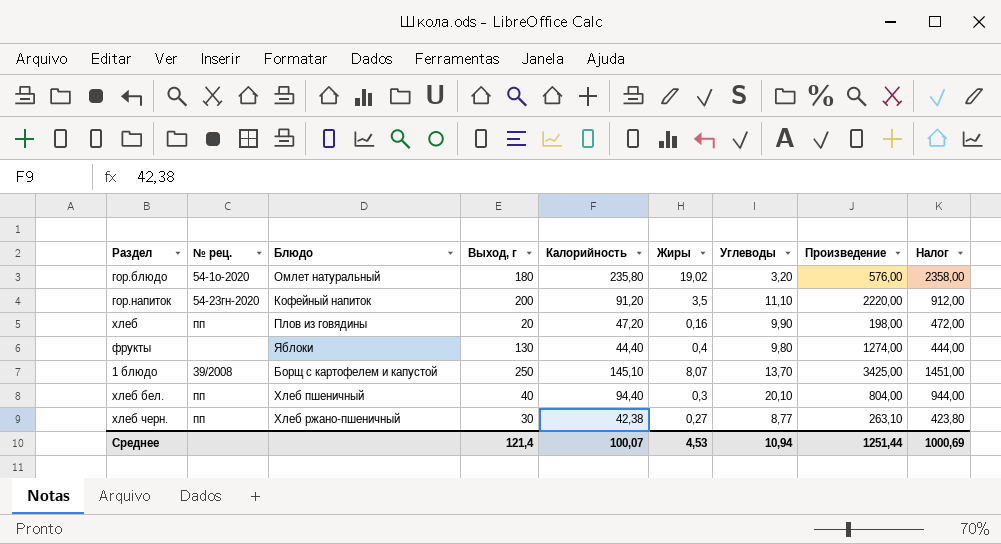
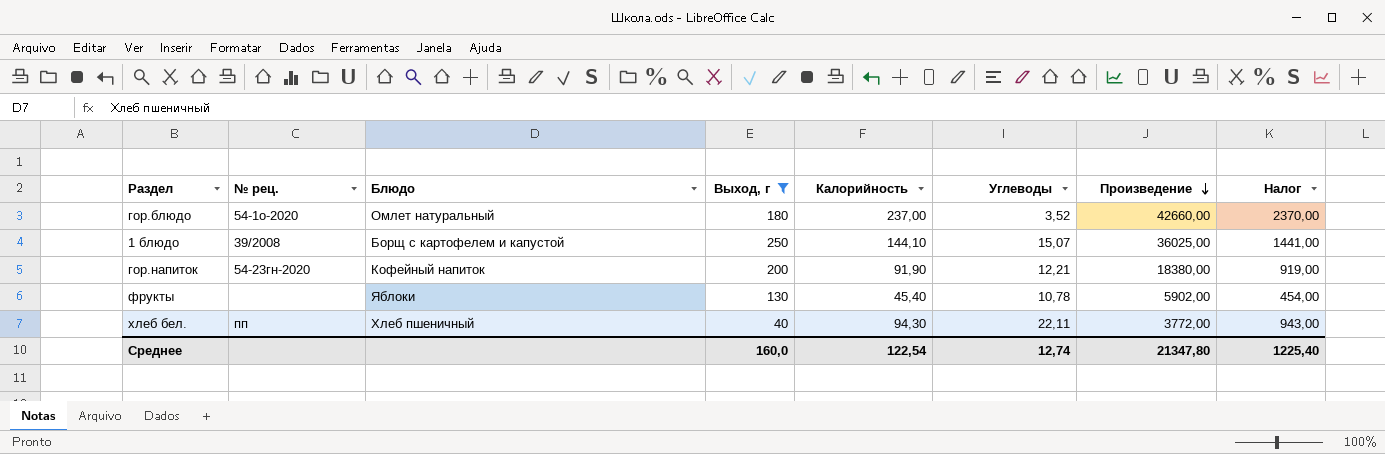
filter: none -> Выход, г >= 40
row order: none -> Произведение descending
column Жиры | position: 6 -> none
column Произведение | formula: [Выход, г] * [Углеводы] -> [Выход, г] * [Калорийность]
гор.блюдо | Калорийность: 235,80 -> 237,00
гор.блюдо | Углеводы: 3,20 -> 3,52
гор.блюдо | Налог: 2358,00 -> 2370,00
1 блюдо | Калорийность: 145,10 -> 144,10
1 блюдо | Углеводы: 13,70 -> 15,07
1 блюдо | Налог: 1451,00 -> 1441,00
гор.напиток | Калорийность: 91,20 -> 91,90
гор.напиток | Углеводы: 11,10 -> 12,21
гор.напиток | Налог: 912,00 -> 919,00
фрукты | Калорийность: 44,40 -> 45,40
фрукты | Углеводы: 9,80 -> 10,78
фрукты | Налог: 444,00 -> 454,00
хлеб бел. | Калорийность: 94,40 -> 94,30
хлеб бел. | Углеводы: 20,10 -> 22,11
хлеб бел. | Налог: 944,00 -> 943,00
Среднее | Выход, г: 121,4 -> 160,0
Среднее | Калорийность: 100,07 -> 122,54
Среднее | Углеводы: 10,94 -> 12,74
Среднее | Произведение: 1251,44 -> 21347,80
Среднее | Налог: 1000,69 -> 1225,40

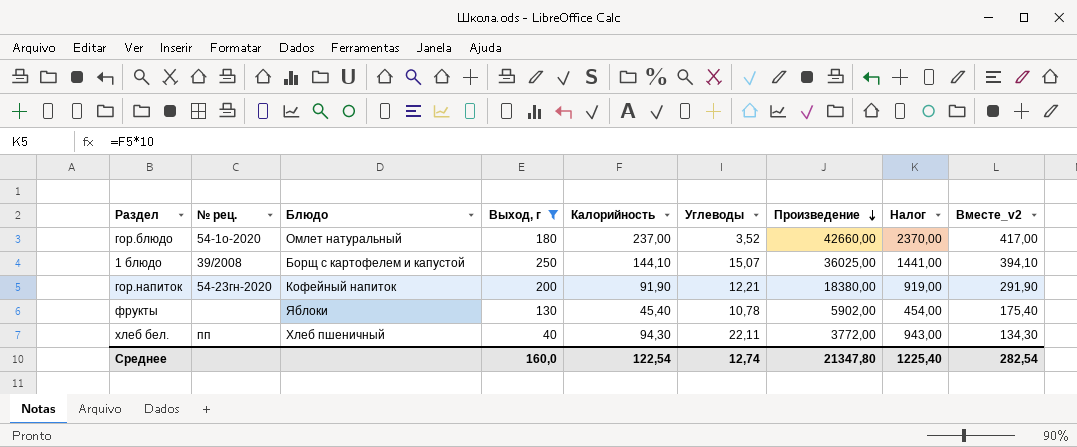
column Вместе_v2 | formula: none -> [Выход, г] + [Калорийность]

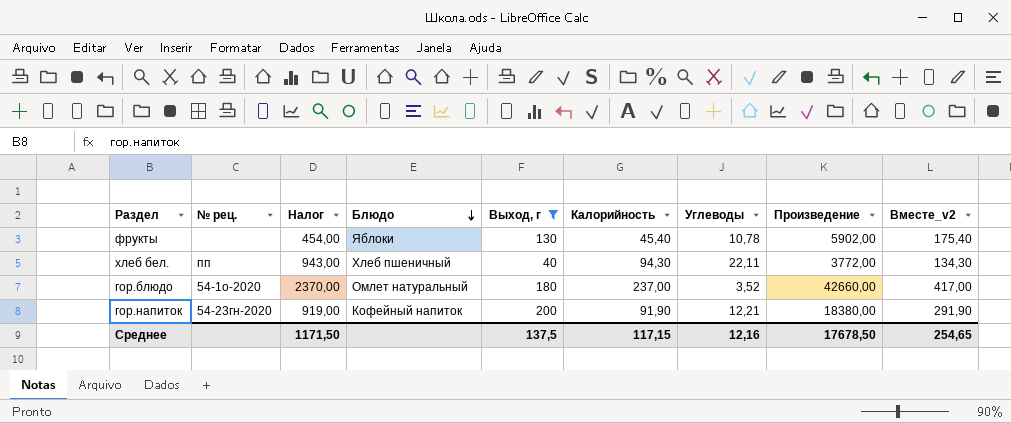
row order: Произведение descending -> Блюдо descending
column Налог | position: 8 -> 3
row 1 блюдо: 39/2008 | Борщ с картофелем и капустой | 250 | 144,10 | 15,07 | 36025,00 | 1441,00 | 394,10 -> none
Среднее | Налог: 1225,40 -> 1171,50
Среднее | Выход, г: 160,0 -> 137,5
Среднее | Калорийность: 122,54 -> 117,15
Среднее | Углеводы: 12,74 -> 12,16
Среднее | Произведение: 21347,80 -> 17678,50
Среднее | Вместе_v2: 282,54 -> 254,65

